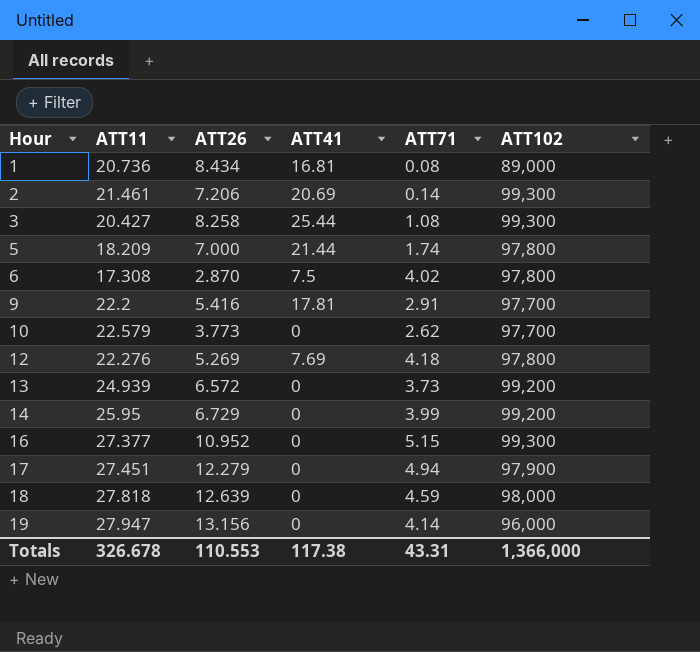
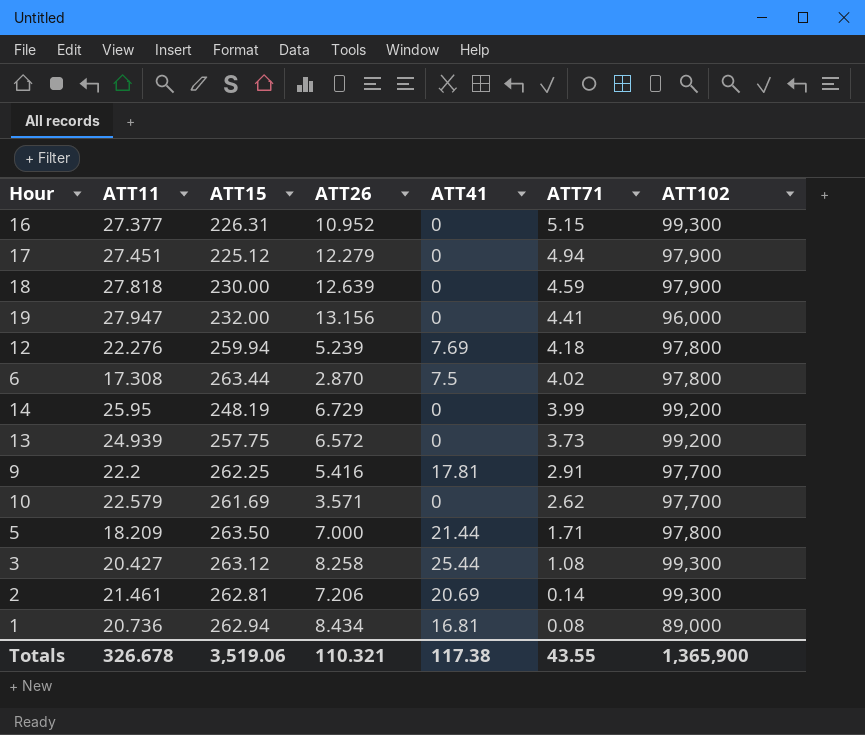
row order: Hour ascending -> ATT71 descending
column ATT15 | position: none -> 3
18 | ATT102: 98,000 -> 97,900
19 | ATT71: 4.14 -> 4.41
12 | ATT26: 5.269 -> 5.239
10 | ATT26: 3.773 -> 3.571
5 | ATT71: 1.74 -> 1.71
Totals | ATT26: 110.553 -> 110.321
Totals | ATT71: 43.31 -> 43.55
Totals | ATT102: 1,366,000 -> 1,365,900

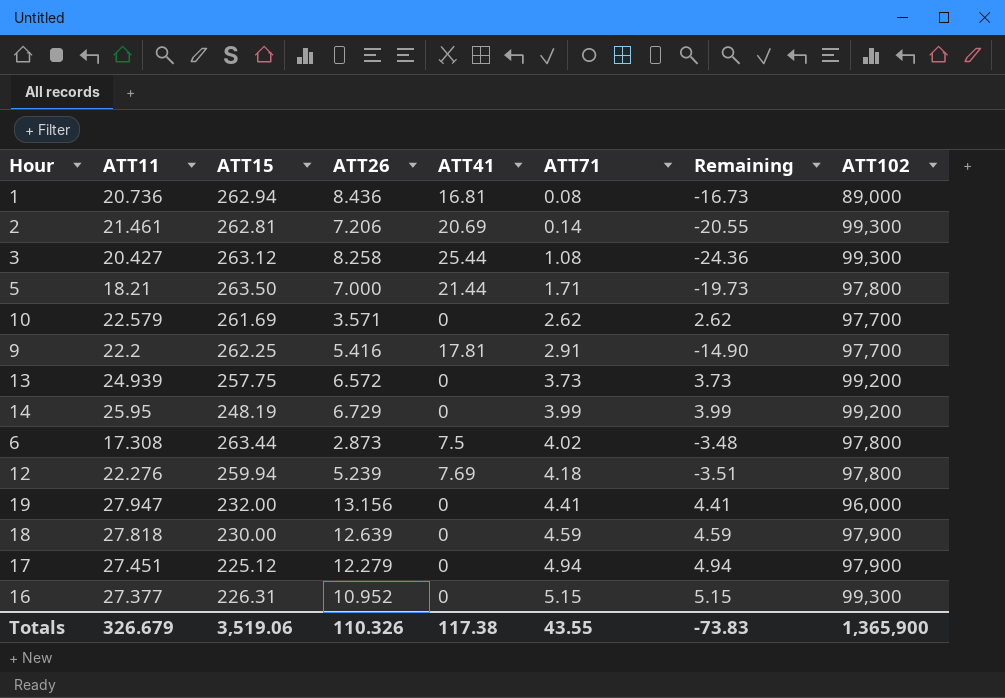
row order: ATT71 descending -> ATT71 ascending
column Remaining | formula: none -> [ATT71] - [ATT41]
1 | ATT26: 8.434 -> 8.436
5 | ATT11: 18.209 -> 18.21
6 | ATT26: 2.870 -> 2.873
Totals | ATT11: 326.678 -> 326.679
Totals | ATT26: 110.321 -> 110.326

